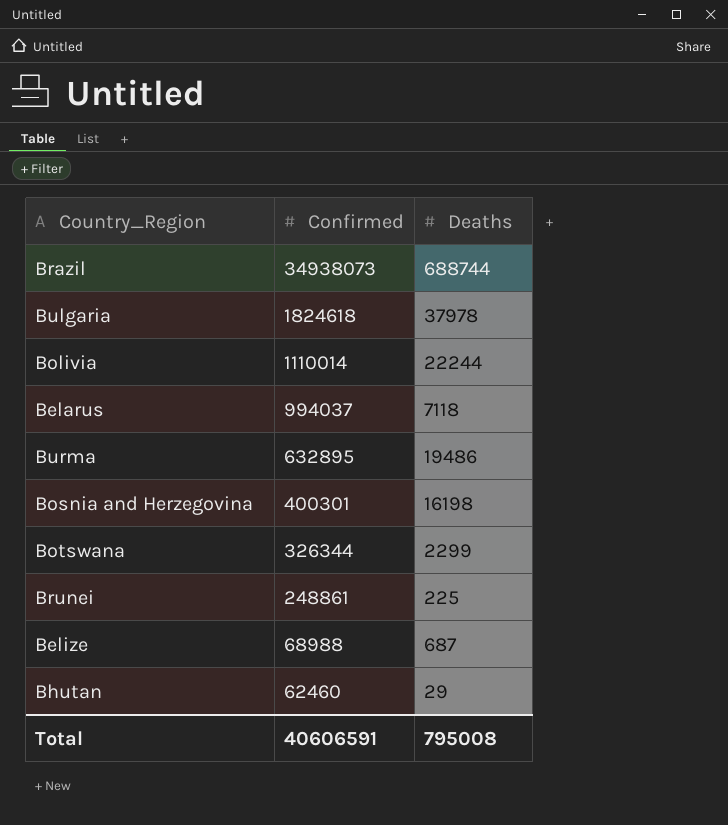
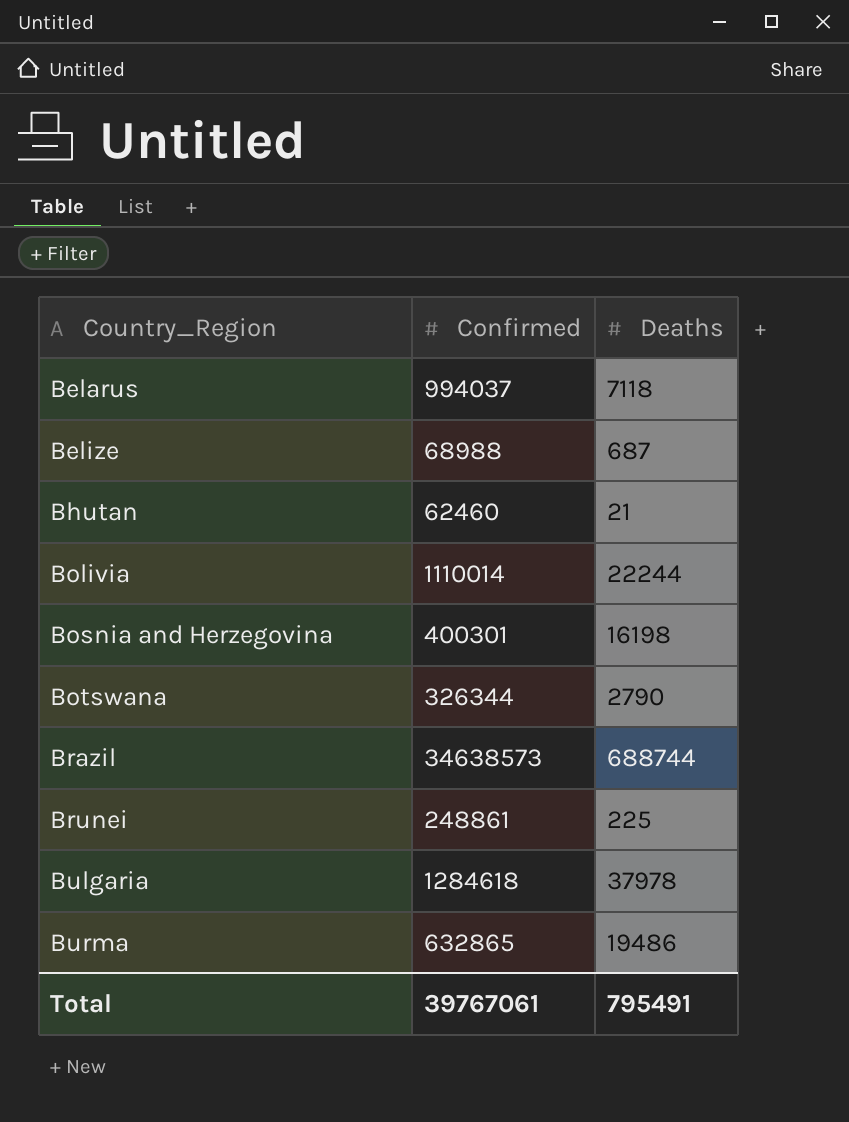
row order: Confirmed descending -> Country_Region ascending
Bhutan | Deaths: 29 -> 21
Botswana | Deaths: 2299 -> 2790
Brazil | Confirmed: 34938073 -> 34638573
Bulgaria | Confirmed: 1824618 -> 1284618
Burma | Confirmed: 632895 -> 632865
Total | Confirmed: 40606591 -> 39767061
Total | Deaths: 795008 -> 795491

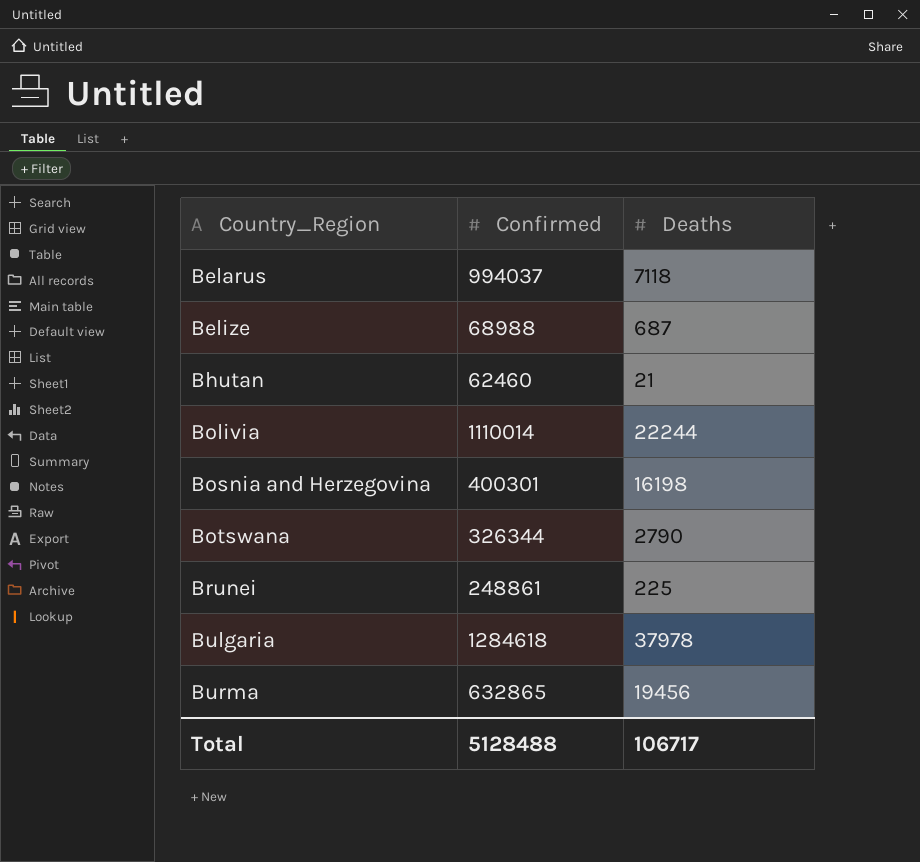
row Brazil: 34638573 | 688744 -> none
Burma | Deaths: 19486 -> 19456
Total | Confirmed: 39767061 -> 5128488
Total | Deaths: 795491 -> 106717

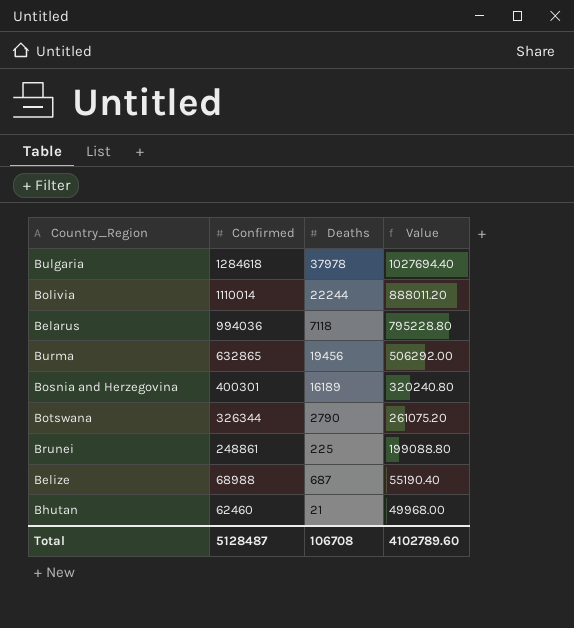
row order: Country_Region ascending -> Confirmed descending
column Value | formula: none -> [Confirmed] * 0.8
Belarus | Confirmed: 994037 -> 994036
Bosnia and Herzegovina | Deaths: 16198 -> 16189
Total | Confirmed: 5128488 -> 5128487
Total | Deaths: 106717 -> 106708

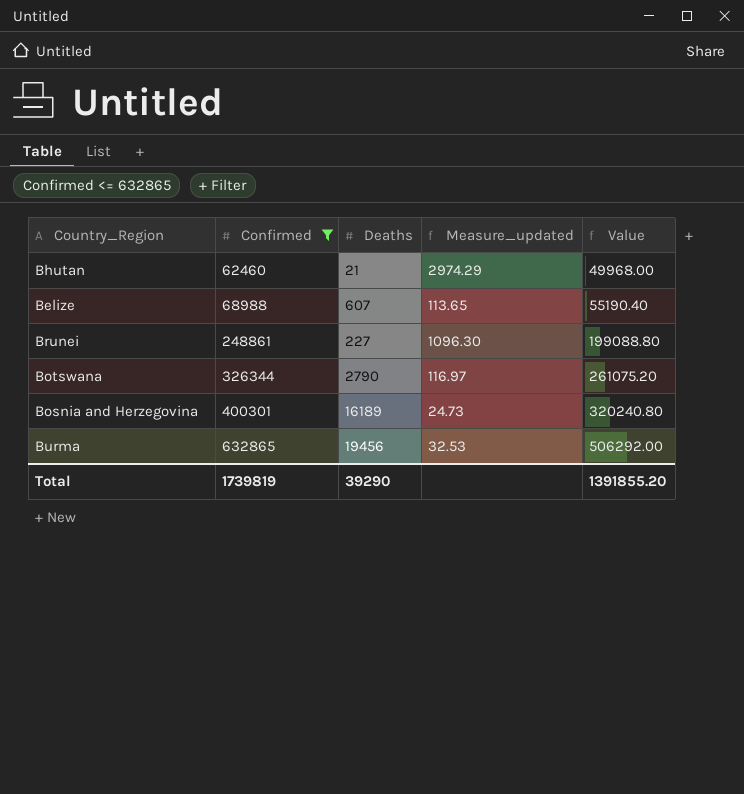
filter: none -> Confirmed <= 632865
row order: Confirmed descending -> Confirmed ascending
column Measure_updated | formula: none -> [Confirmed] / [Deaths]
Belize | Deaths: 687 -> 607
Brunei | Deaths: 225 -> 227
Total | Confirmed: 5128487 -> 1739819
Total | Deaths: 106708 -> 39290
Total | Value: 4102789.60 -> 1391855.20

